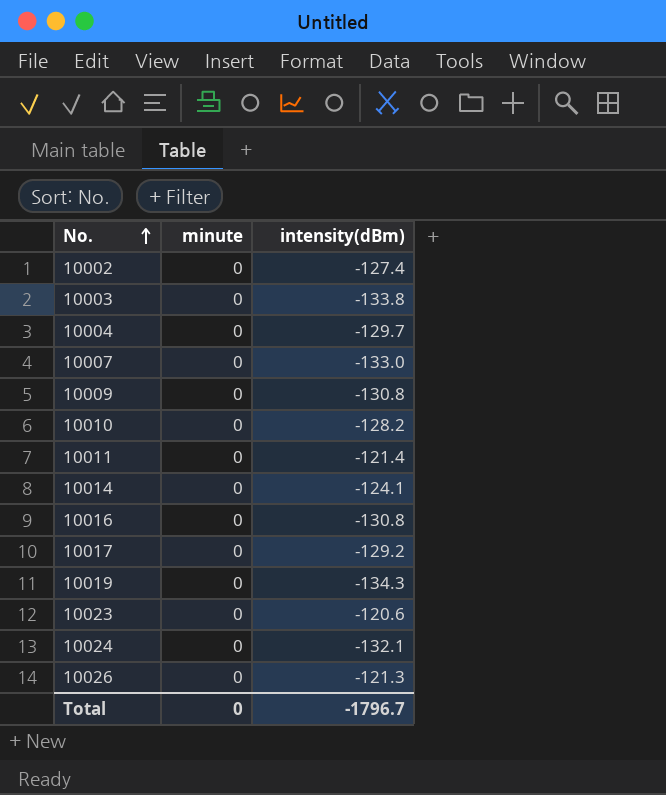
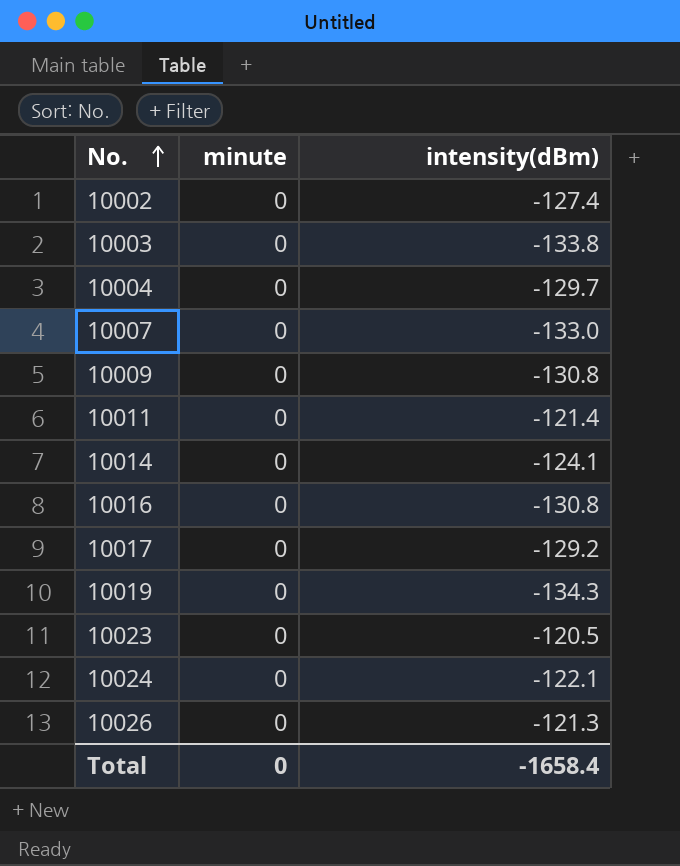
row 10010: 0 | -128.2 -> none
10023 | intensity(dBm): -120.6 -> -120.5
10024 | intensity(dBm): -132.1 -> -122.1
Total | intensity(dBm): -1796.7 -> -1658.4

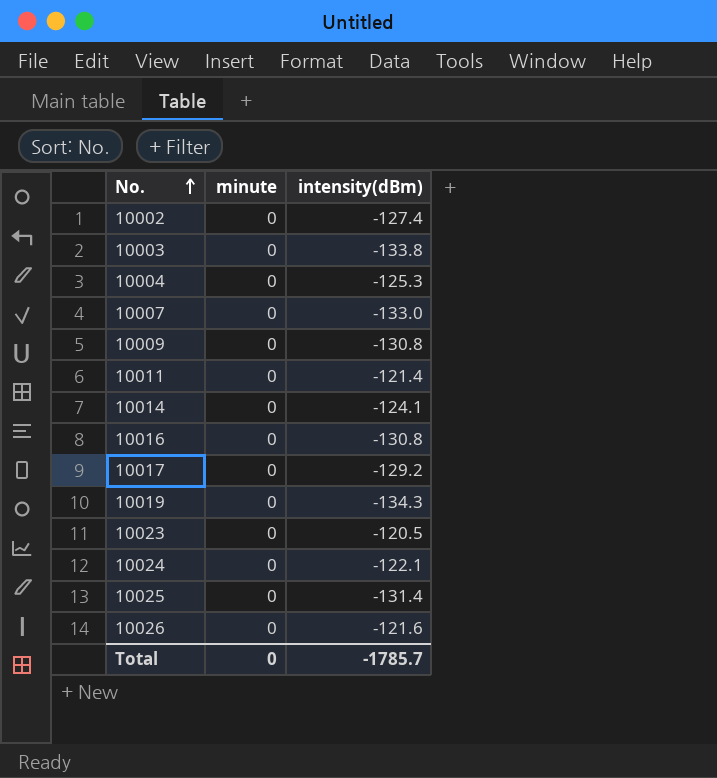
10004 | intensity(dBm): -129.7 -> -125.3
row 10025: none -> 0 | -131.4
10026 | intensity(dBm): -121.3 -> -121.6
Total | intensity(dBm): -1658.4 -> -1785.7

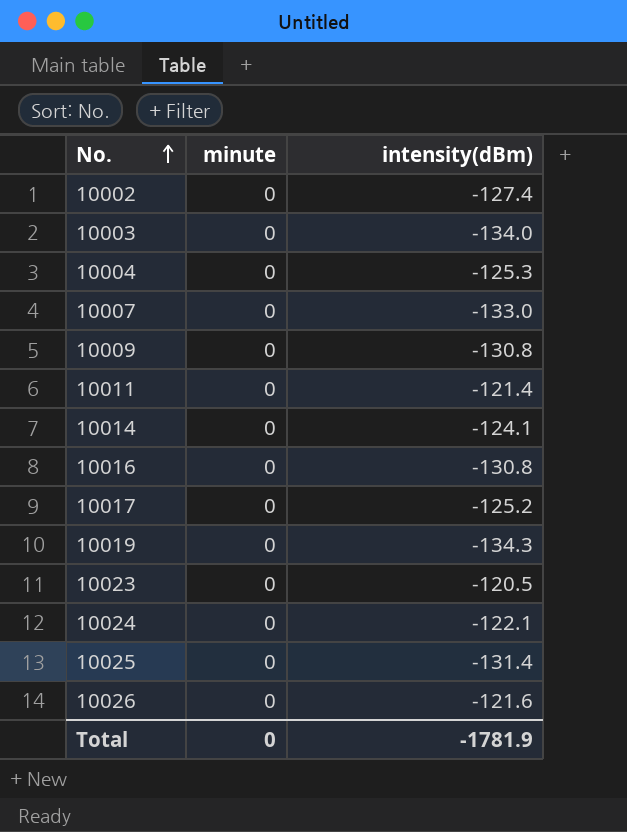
10003 | intensity(dBm): -133.8 -> -134.0
10017 | intensity(dBm): -129.2 -> -125.2
Total | intensity(dBm): -1785.7 -> -1781.9

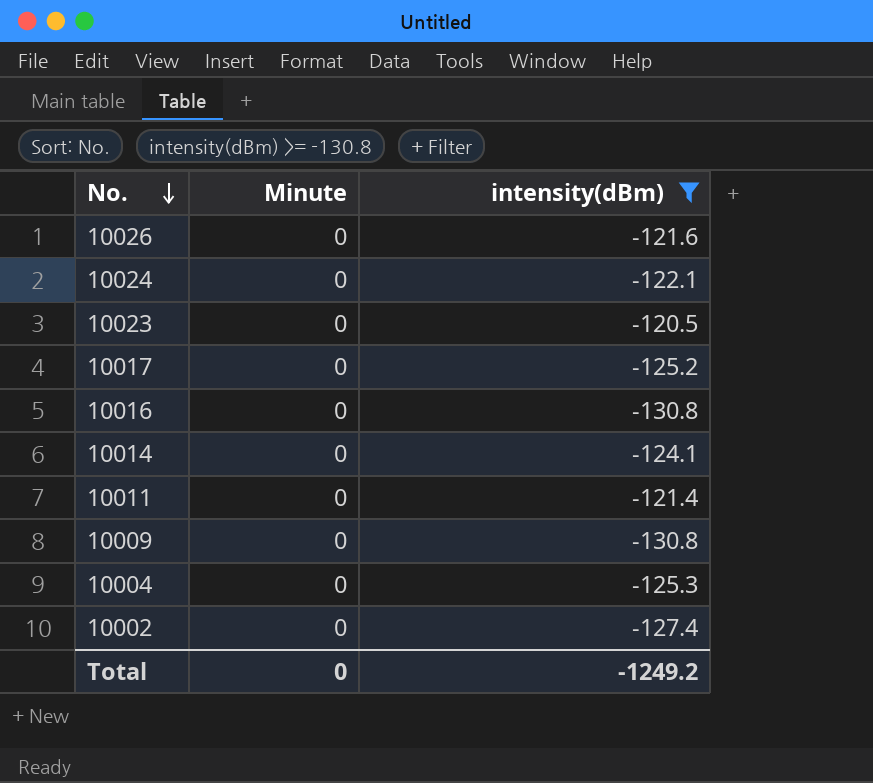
filter: none -> intensity(dBm) >= -130.8
row order: No. ascending -> No. descending
column name: minute -> Minute
Total | intensity(dBm): -1781.9 -> -1249.2

